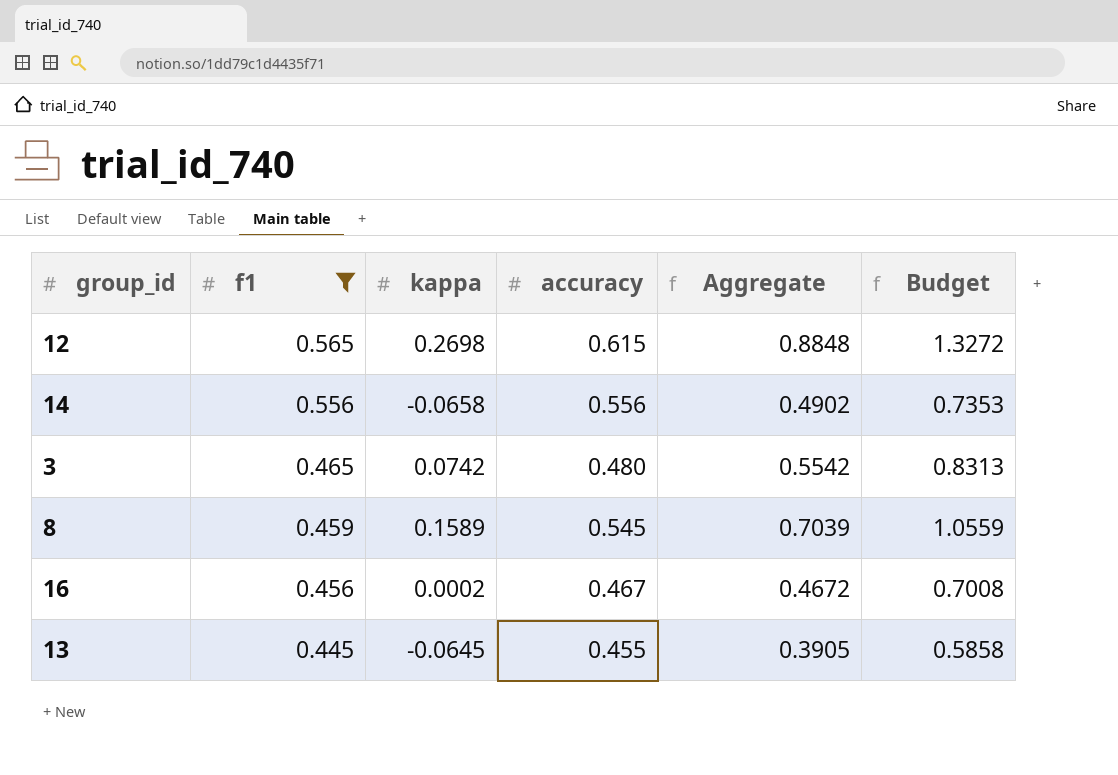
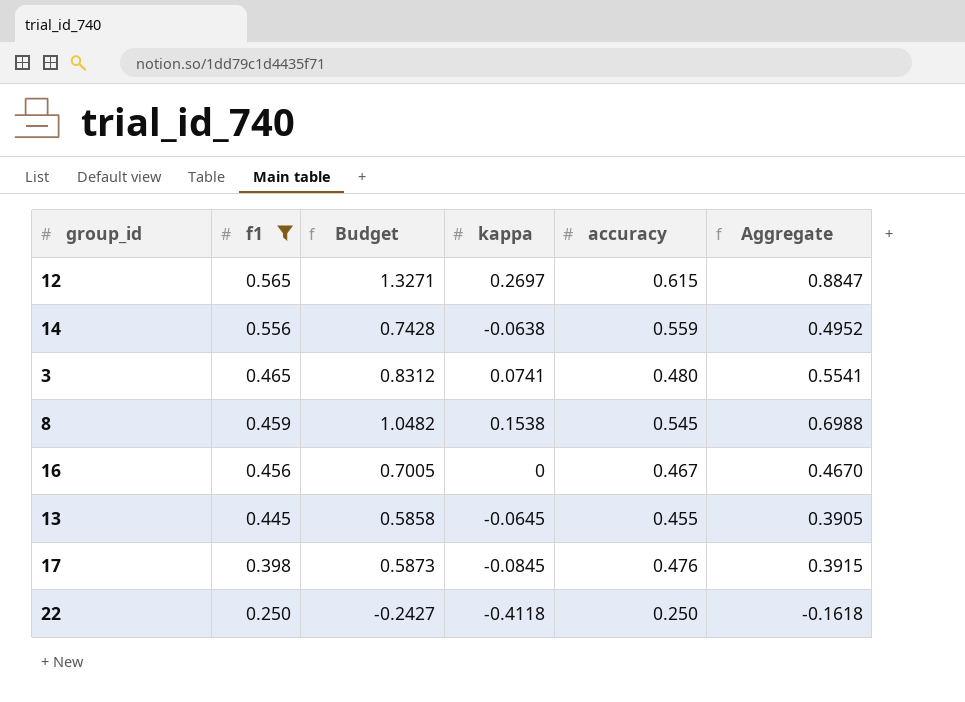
column Budget | position: 6 -> 3
12 | Budget: 1.3272 -> 1.3271
12 | kappa: 0.2698 -> 0.2697
12 | Aggregate: 0.8848 -> 0.8847
14 | Budget: 0.7353 -> 0.7428
14 | kappa: -0.0658 -> -0.0638
14 | accuracy: 0.556 -> 0.559
14 | Aggregate: 0.4902 -> 0.4952
3 | Budget: 0.8313 -> 0.8312
3 | kappa: 0.0742 -> 0.0741
3 | Aggregate: 0.5542 -> 0.5541
8 | Budget: 1.0559 -> 1.0482
8 | kappa: 0.1589 -> 0.1538
8 | Aggregate: 0.7039 -> 0.6988
16 | Budget: 0.7008 -> 0.7005
16 | kappa: 0.0002 -> 0
16 | Aggregate: 0.4672 -> 0.4670
row 17: none -> 0.398 | 0.5873 | -0.0845 | 0.476 | 0.3915
row 22: none -> 0.250 | -0.2427 | -0.4118 | 0.250 | -0.1618

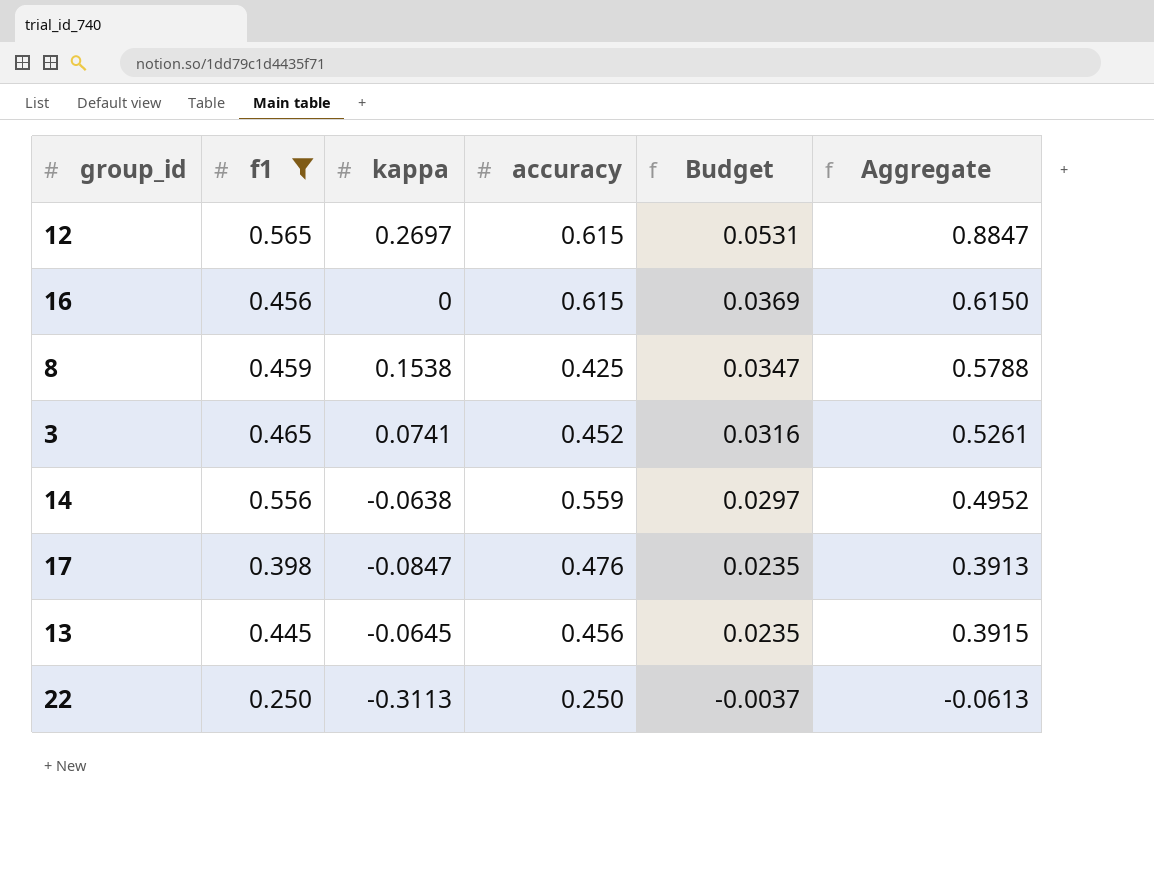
row order: f1 descending -> Budget descending
column Budget | formula: [Aggregate] * 1.5 -> [Aggregate] * 0.06
column Budget | position: 3 -> 5
16 | accuracy: 0.467 -> 0.615
16 | Aggregate: 0.4670 -> 0.6150
8 | accuracy: 0.545 -> 0.425
8 | Aggregate: 0.6988 -> 0.5788
3 | accuracy: 0.480 -> 0.452
3 | Aggregate: 0.5541 -> 0.5261
17 | kappa: -0.0845 -> -0.0847
17 | Aggregate: 0.3915 -> 0.3913
13 | accuracy: 0.455 -> 0.456
13 | Aggregate: 0.3905 -> 0.3915
22 | kappa: -0.4118 -> -0.3113
22 | Aggregate: -0.1618 -> -0.0613

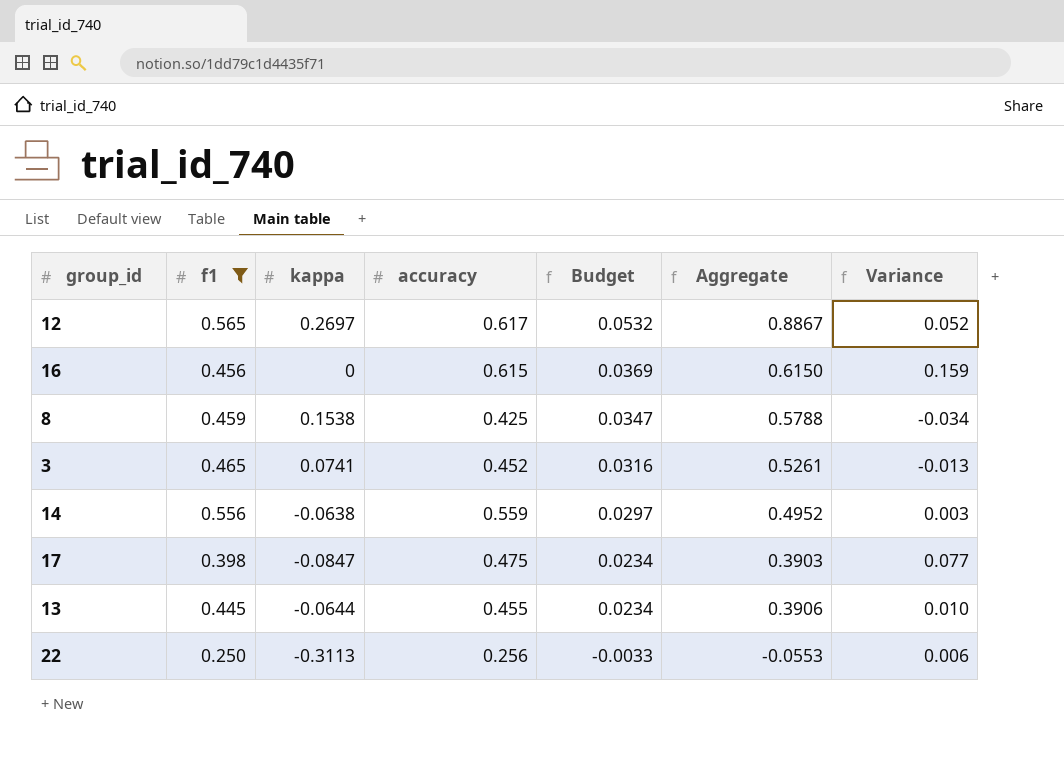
column Variance | formula: none -> [accuracy] - [f1]
12 | accuracy: 0.615 -> 0.617
12 | Budget: 0.0531 -> 0.0532
12 | Aggregate: 0.8847 -> 0.8867
17 | accuracy: 0.476 -> 0.475
17 | Budget: 0.0235 -> 0.0234
17 | Aggregate: 0.3913 -> 0.3903
13 | kappa: -0.0645 -> -0.0644
13 | accuracy: 0.456 -> 0.455
13 | Budget: 0.0235 -> 0.0234
13 | Aggregate: 0.3915 -> 0.3906
22 | accuracy: 0.250 -> 0.256
22 | Budget: -0.0037 -> -0.0033
22 | Aggregate: -0.0613 -> -0.0553

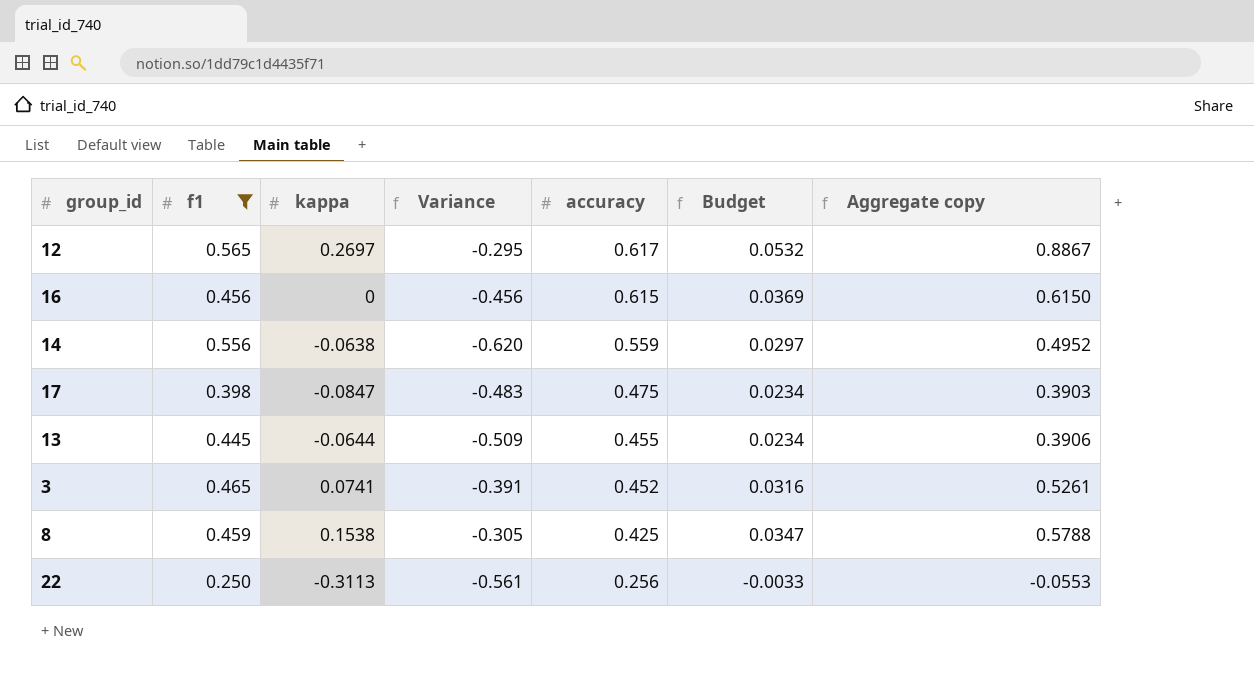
row order: Budget descending -> accuracy descending
column Variance | formula: [accuracy] - [f1] -> [kappa] - [f1]
column Variance | position: 7 -> 4
column name: Aggregate -> Aggregate copy

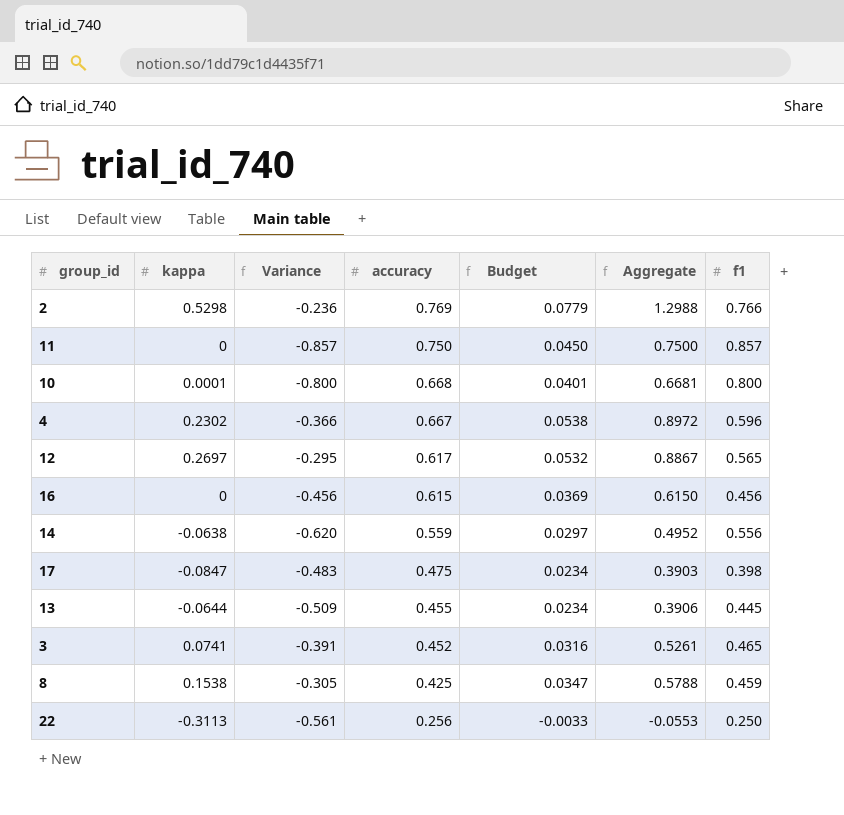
filter: f1 <= 0.565 -> none
column name: Aggregate copy -> Aggregate
column f1 | position: 2 -> 7

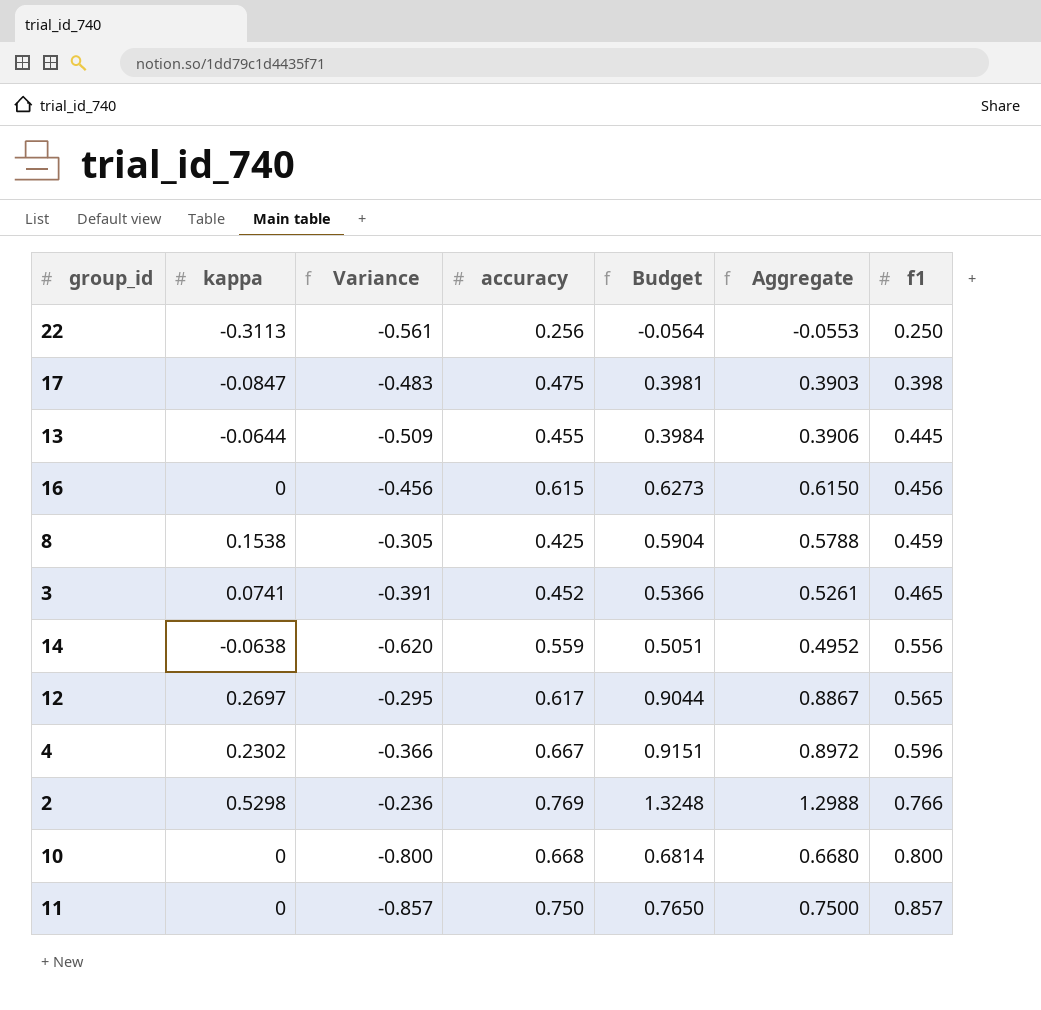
row order: accuracy descending -> f1 ascending
column Budget | formula: [Aggregate] * 0.06 -> [Aggregate] * 1.02
10 | kappa: 0.0001 -> 0
10 | Aggregate: 0.6681 -> 0.6680

